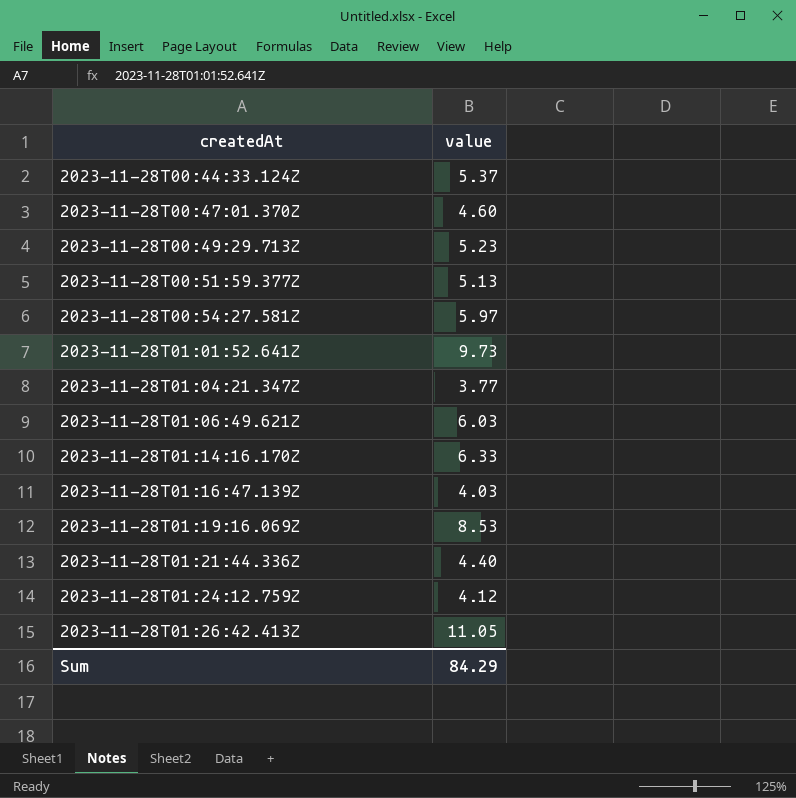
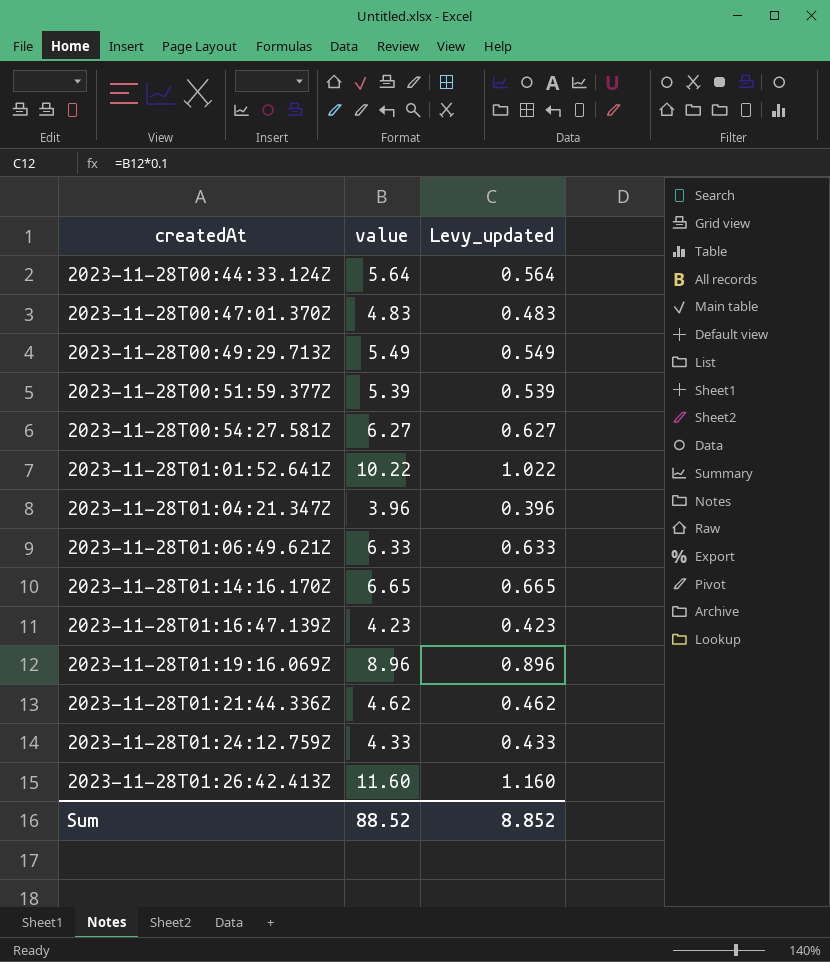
column Levy_updated | formula: none -> [value] * 0.1
2023-11-28T00:44:33.124Z | value: 5.37 -> 5.64
2023-11-28T00:47:01.370Z | value: 4.60 -> 4.83
2023-11-28T00:49:29.713Z | value: 5.23 -> 5.49
2023-11-28T00:51:59.377Z | value: 5.13 -> 5.39
2023-11-28T00:54:27.581Z | value: 5.97 -> 6.27
2023-11-28T01:01:52.641Z | value: 9.73 -> 10.22
2023-11-28T01:04:21.347Z | value: 3.77 -> 3.96
2023-11-28T01:06:49.621Z | value: 6.03 -> 6.33
2023-11-28T01:14:16.170Z | value: 6.33 -> 6.65
2023-11-28T01:16:47.139Z | value: 4.03 -> 4.23
2023-11-28T01:19:16.069Z | value: 8.53 -> 8.96
2023-11-28T01:21:44.336Z | value: 4.40 -> 4.62
2023-11-28T01:24:12.759Z | value: 4.12 -> 4.33
2023-11-28T01:26:42.413Z | value: 11.05 -> 11.60
Sum | value: 84.29 -> 88.52

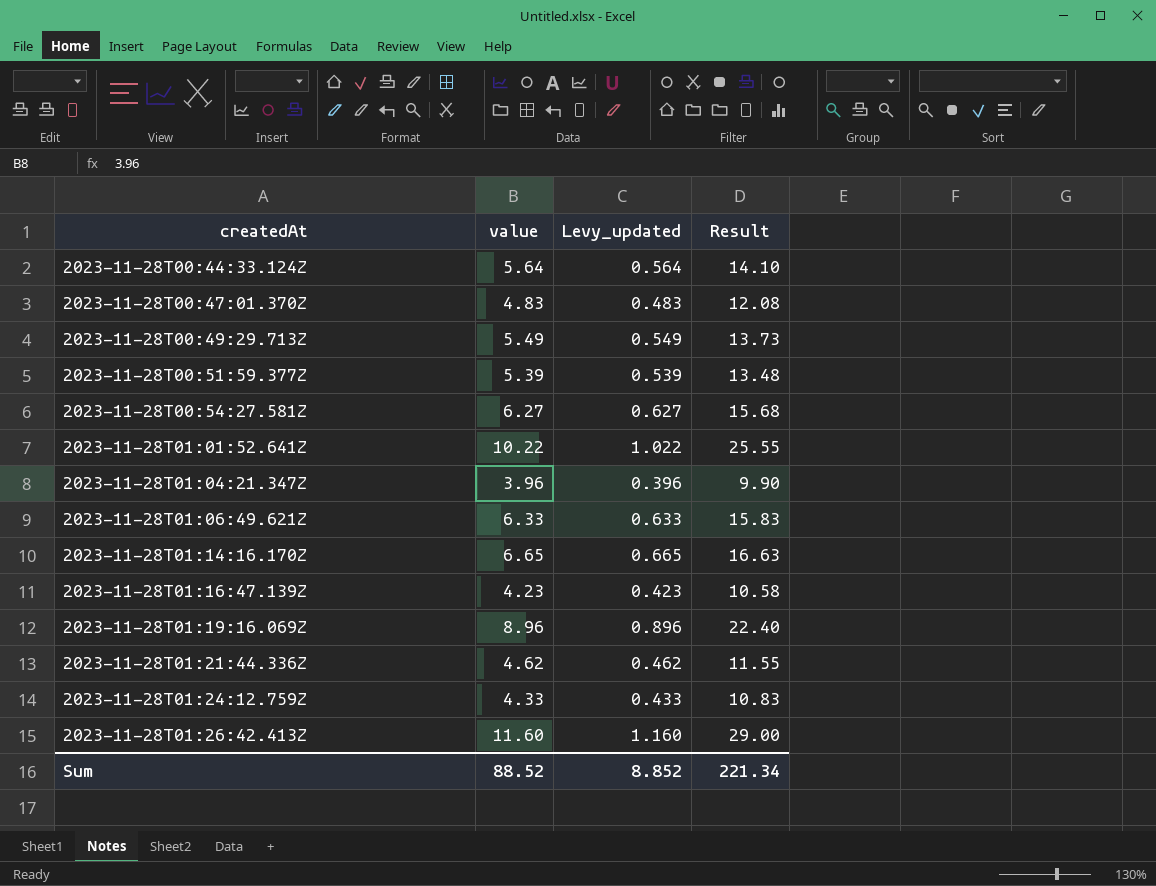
column Result | formula: none -> [value] * 2.5

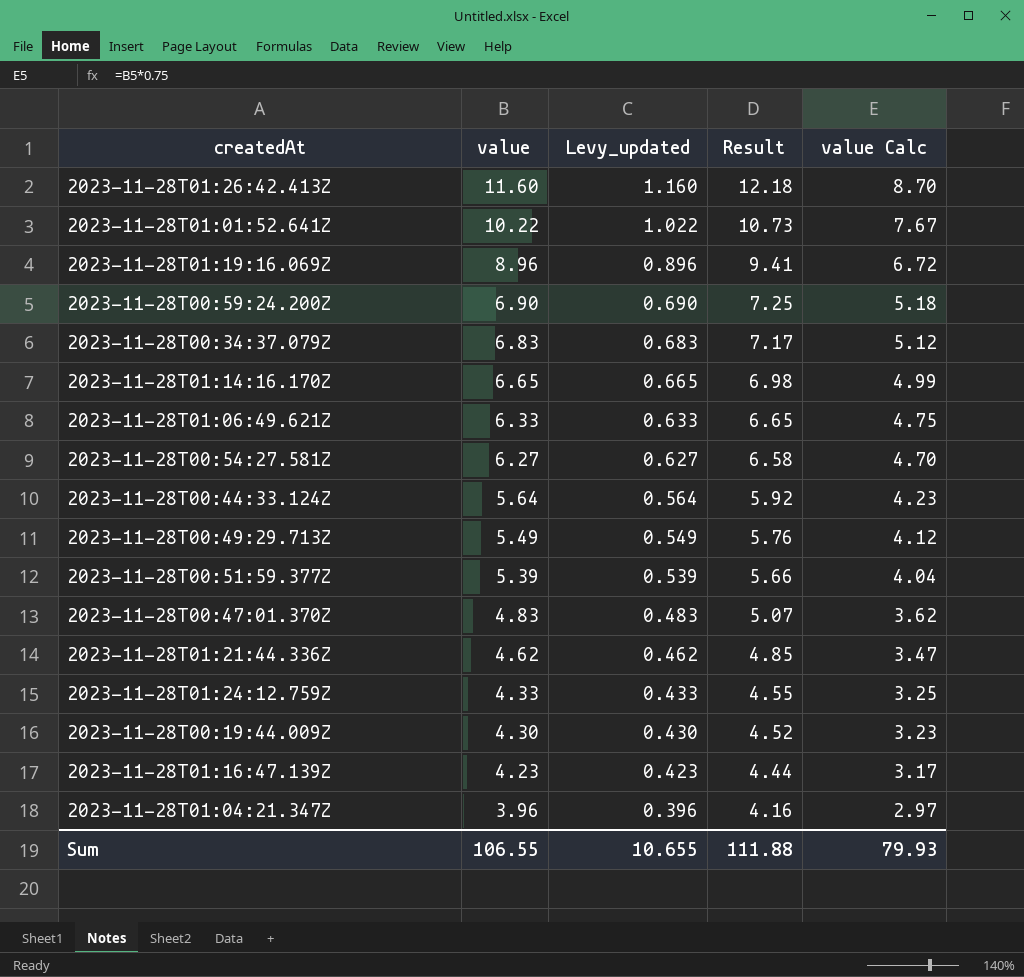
row order: createdAt ascending -> value descending
column Result | formula: [value] * 2.5 -> [value] * 1.05
column value Calc | formula: none -> [value] * 0.75
row 2023-11-28T00:59:24.200Z: none -> 6.90 | 0.690 | 7.25 | 5.18
row 2023-11-28T00:34:37.079Z: none -> 6.83 | 0.683 | 7.17 | 5.12
row 2023-11-28T00:19:44.009Z: none -> 4.30 | 0.430 | 4.52 | 3.23
Sum | value: 88.52 -> 106.55
Sum | Levy_updated: 8.852 -> 10.655
Sum | Result: 221.34 -> 111.88

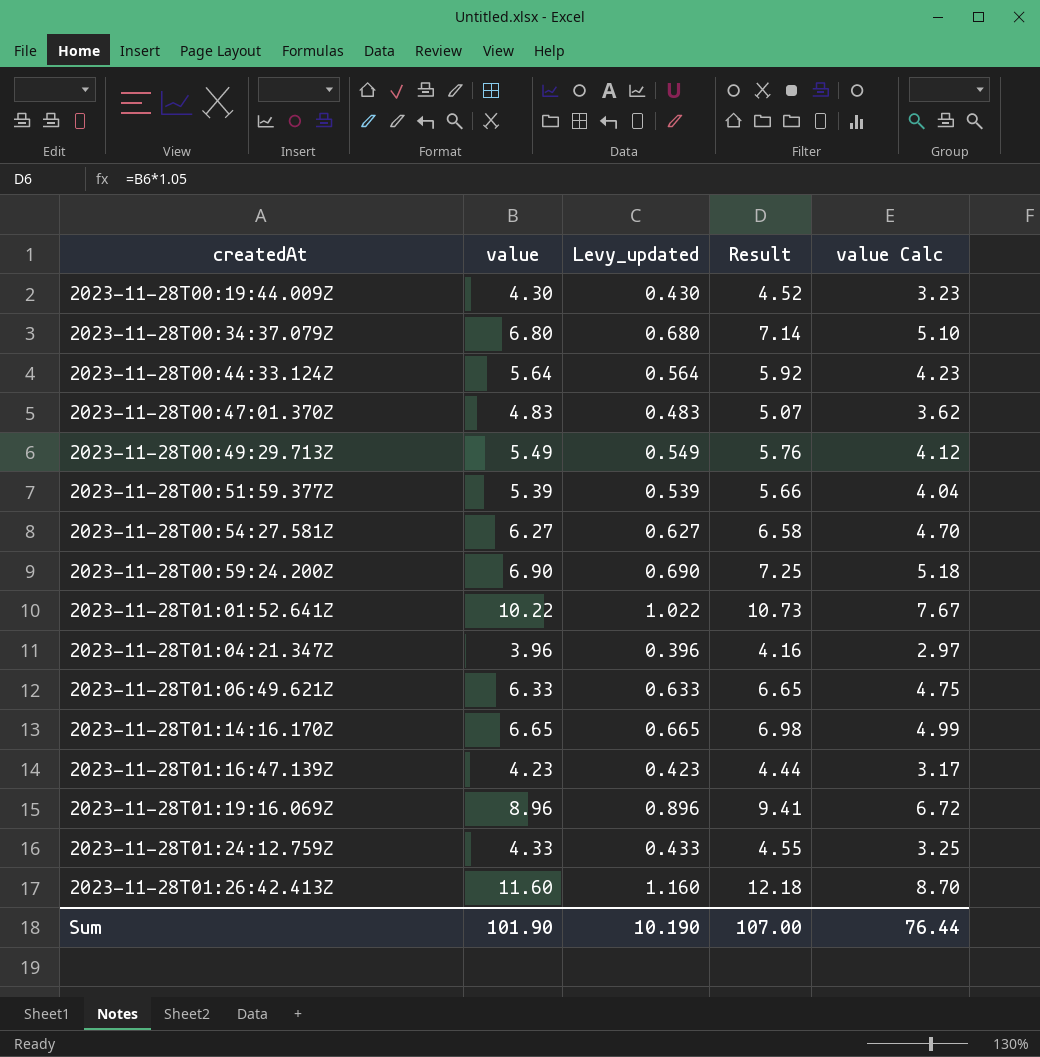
row order: value descending -> createdAt ascending
row 2023-11-28T01:21:44.336Z: 4.62 | 0.462 | 4.85 | 3.47 -> none
2023-11-28T00:34:37.079Z | value: 6.83 -> 6.80
2023-11-28T00:34:37.079Z | Levy_updated: 0.683 -> 0.680
2023-11-28T00:34:37.079Z | Result: 7.17 -> 7.14
2023-11-28T00:34:37.079Z | value Calc: 5.12 -> 5.10
Sum | value: 106.55 -> 101.90
Sum | Levy_updated: 10.655 -> 10.190
Sum | Result: 111.88 -> 107.00
Sum | value Calc: 79.93 -> 76.44

